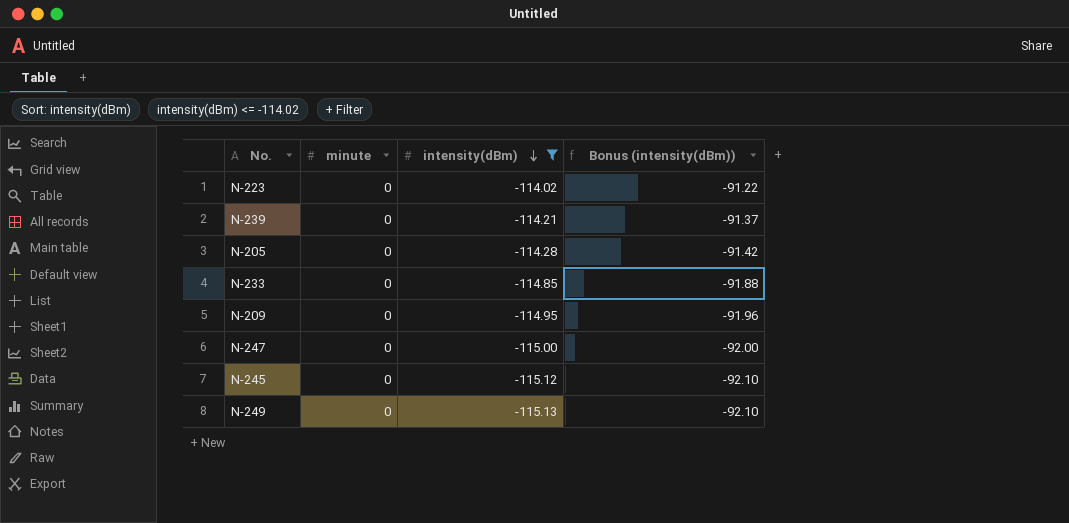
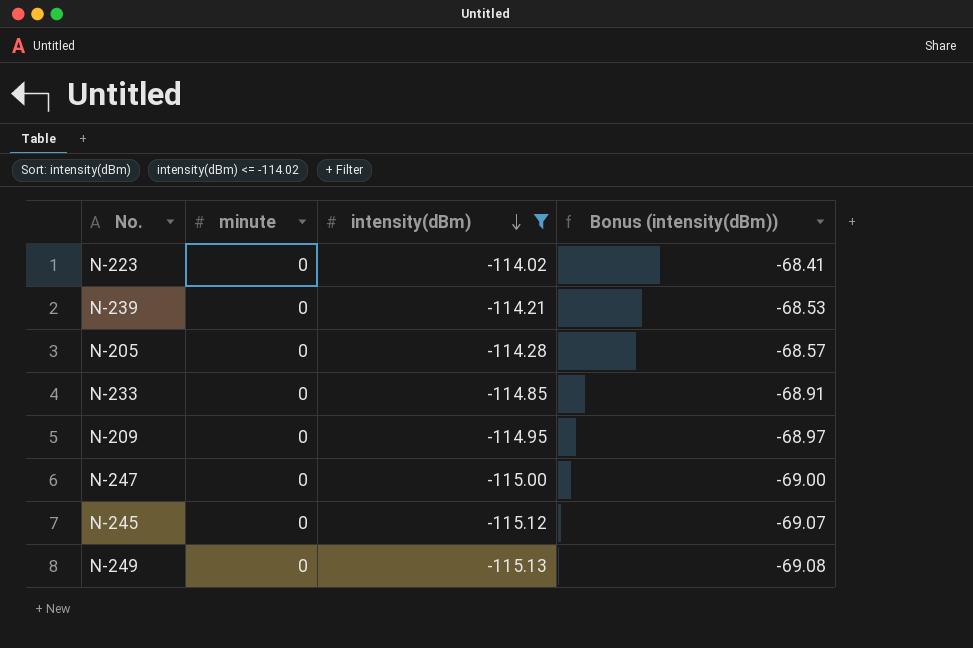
column Bonus (intensity(dBm)) | formula: [intensity(dBm)] * 0.8 -> [intensity(dBm)] * 0.6

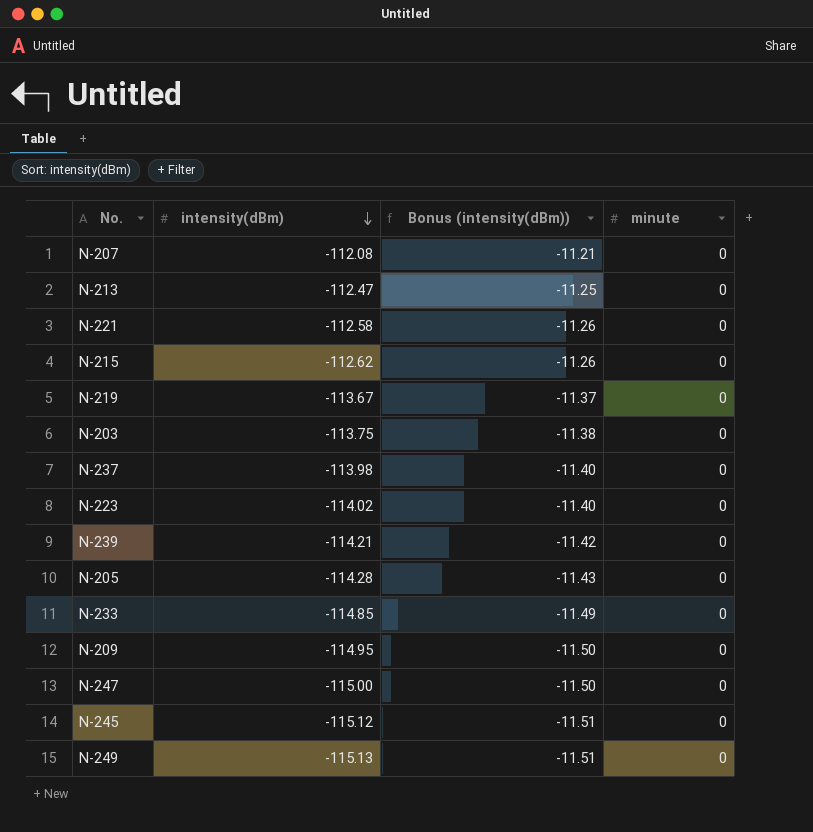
filter: intensity(dBm) <= -114.02 -> none
column Bonus (intensity(dBm)) | formula: [intensity(dBm)] * 0.6 -> [intensity(dBm)] * 0.1
column minute | position: 2 -> 4

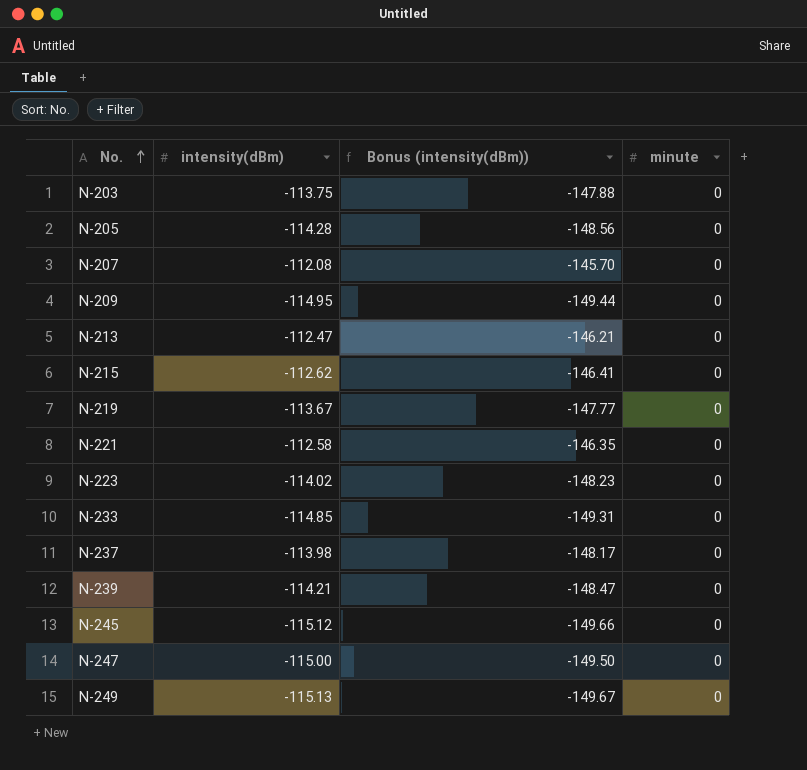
row order: intensity(dBm) descending -> No. ascending
column Bonus (intensity(dBm)) | formula: [intensity(dBm)] * 0.1 -> [intensity(dBm)] * 1.3

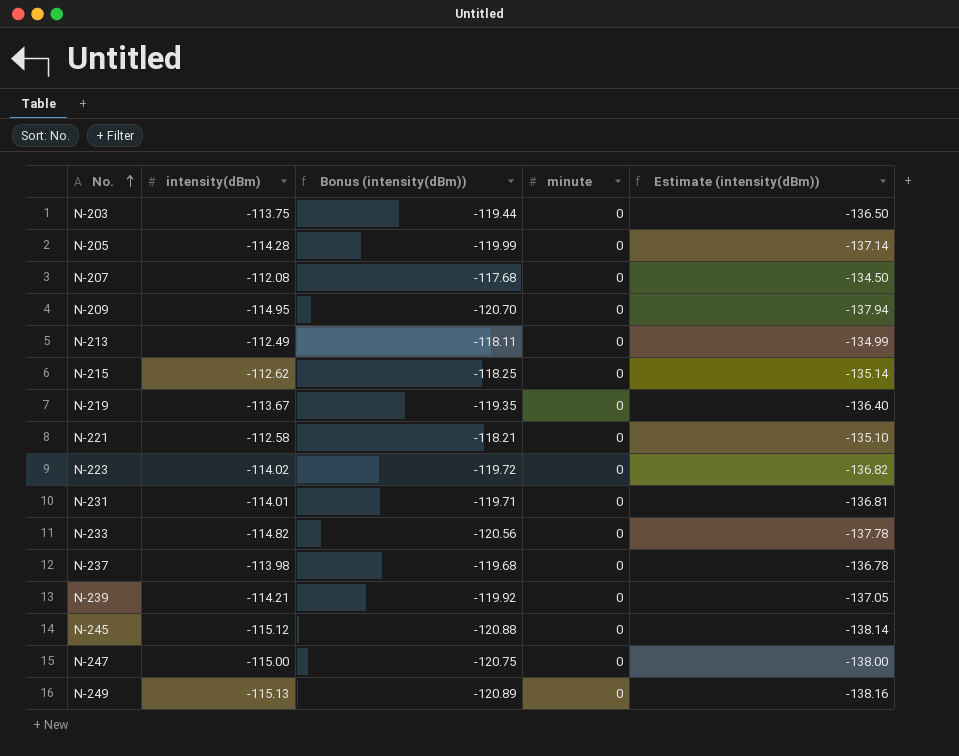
column Bonus (intensity(dBm)) | formula: [intensity(dBm)] * 1.3 -> [intensity(dBm)] * 1.05
column Estimate (intensity(dBm)) | formula: none -> [intensity(dBm)] * 1.2
N-213 | intensity(dBm): -112.47 -> -112.49
row N-231: none -> -114.01 | -119.71 | 0 | -136.81
N-233 | intensity(dBm): -114.85 -> -114.82

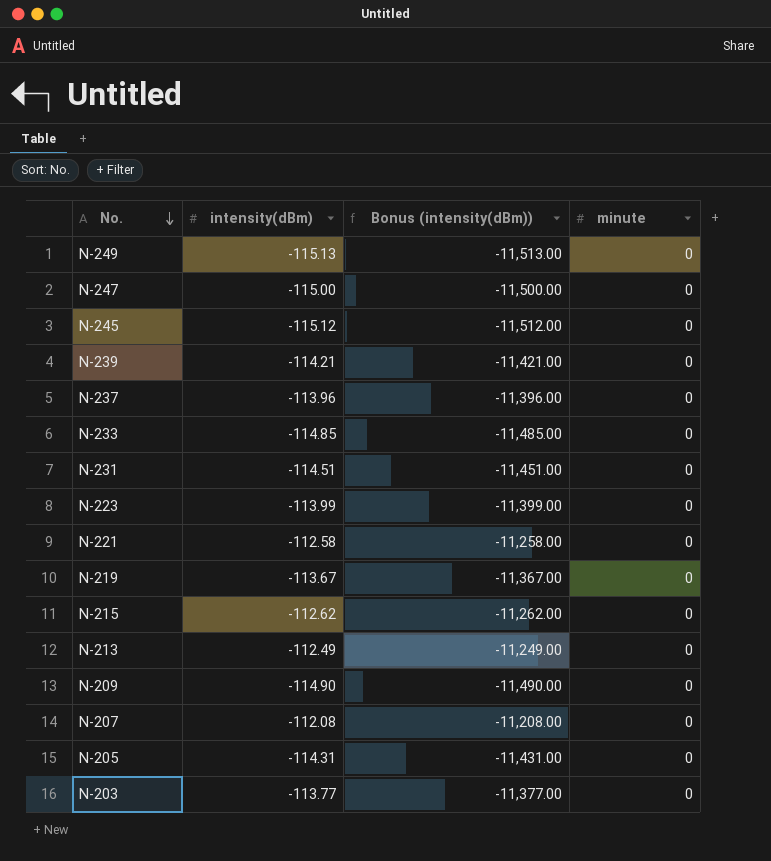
row order: No. ascending -> No. descending
column Estimate (intensity(dBm)) | formula: [intensity(dBm)] * 1.2 -> none
column Bonus (intensity(dBm)) | formula: [intensity(dBm)] * 1.05 -> [intensity(dBm)] * 100
N-237 | intensity(dBm): -113.98 -> -113.96
N-233 | intensity(dBm): -114.82 -> -114.85
N-231 | intensity(dBm): -114.01 -> -114.51
N-223 | intensity(dBm): -114.02 -> -113.99
N-209 | intensity(dBm): -114.95 -> -114.90
N-205 | intensity(dBm): -114.28 -> -114.31
N-203 | intensity(dBm): -113.75 -> -113.77

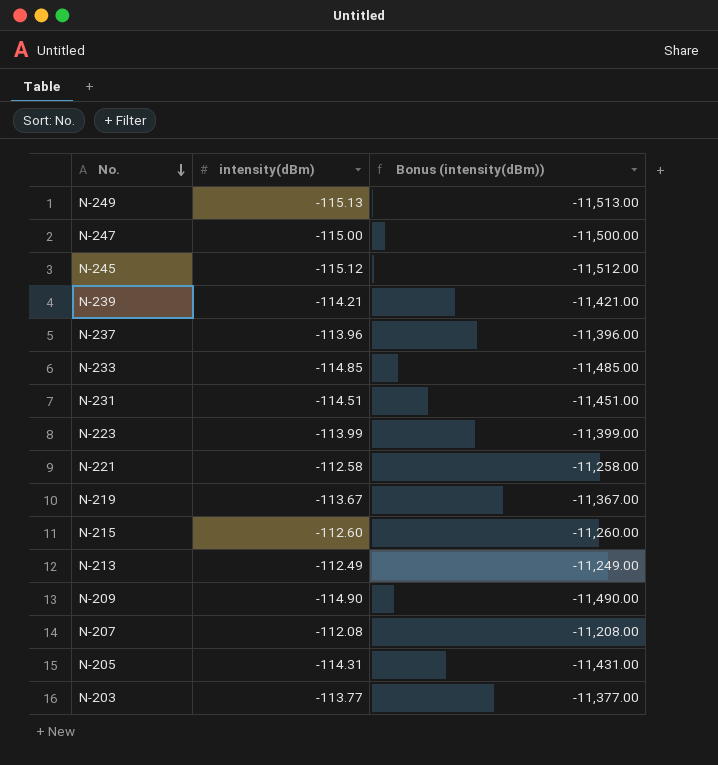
column minute | position: 4 -> none
N-215 | intensity(dBm): -112.62 -> -112.60
N-215 | Bonus (intensity(dBm)): -11,262.00 -> -11,260.00

